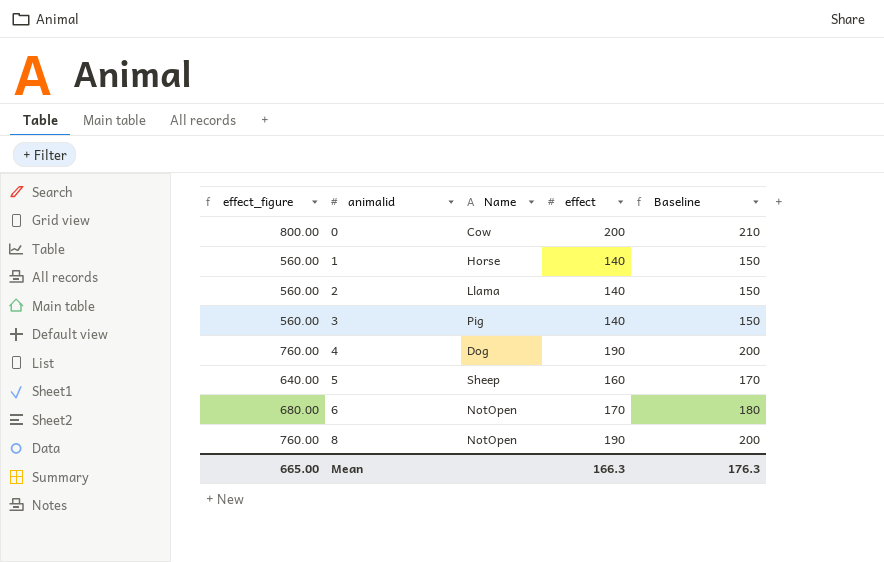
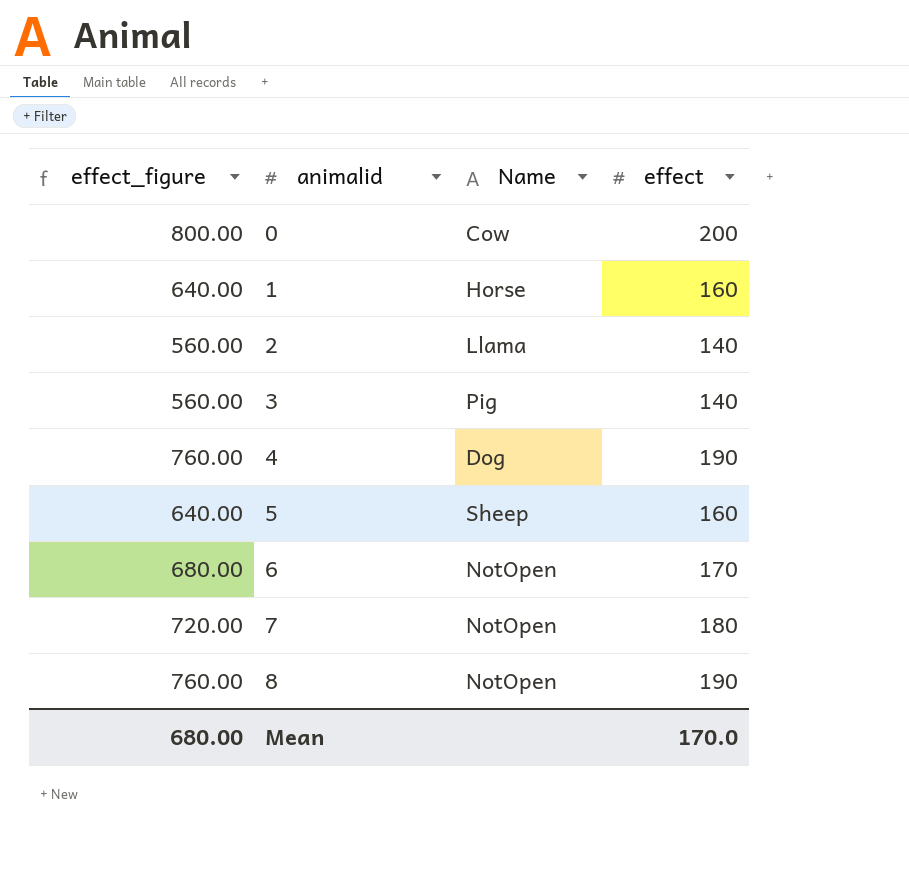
column Baseline | formula: [effect] + 10 -> none
1 | effect_figure: 560.00 -> 640.00
1 | effect: 140 -> 160
row 7: none -> 720.00 | NotOpen | 180
Mean | effect_figure: 665.00 -> 680.00
Mean | effect: 166.3 -> 170.0

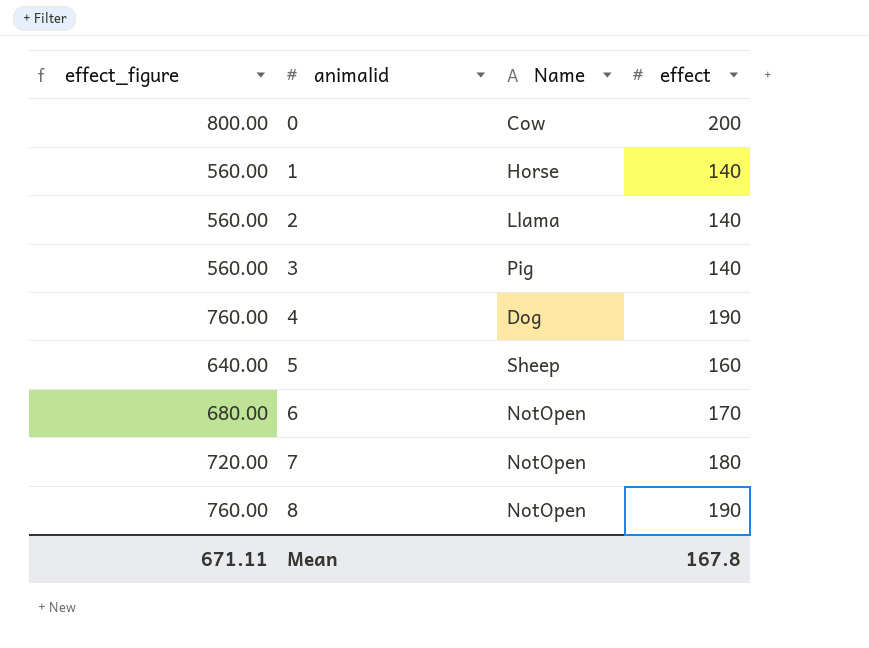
1 | effect_figure: 640.00 -> 560.00
1 | effect: 160 -> 140
Mean | effect_figure: 680.00 -> 671.11
Mean | effect: 170.0 -> 167.8

